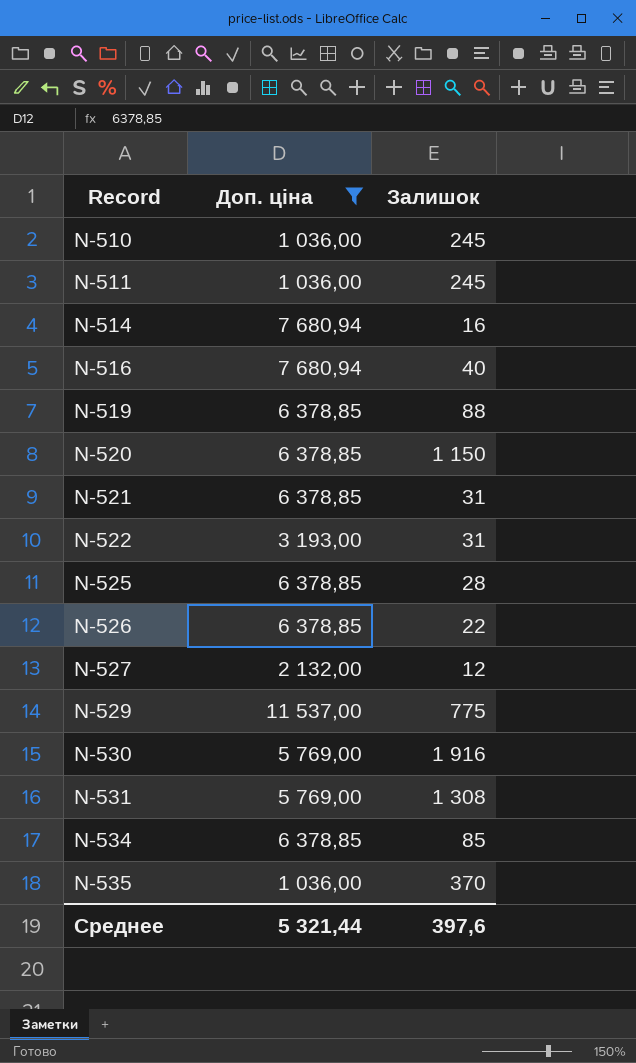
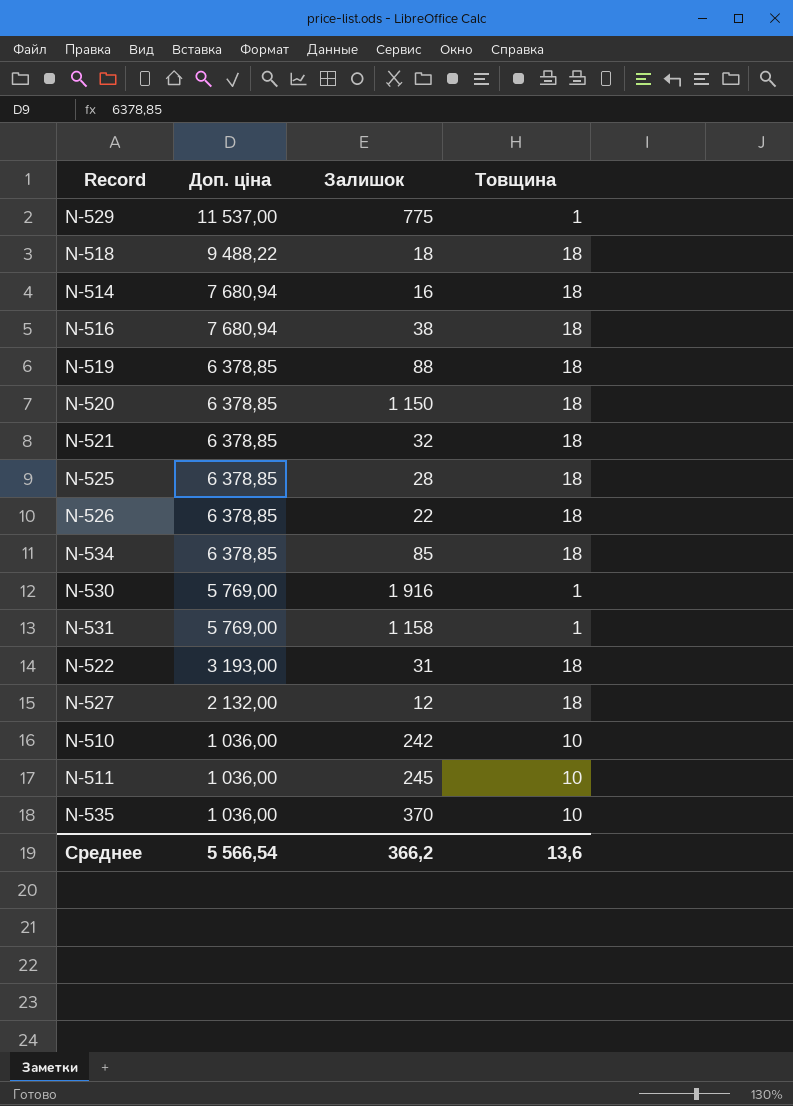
filter: Доп. ціна != 9 488,22 -> none
row order: Record ascending -> Доп. ціна descending
column Товщина | position: none -> 4
N-516 | Залишок: 40 -> 38
N-521 | Залишок: 31 -> 32
N-531 | Залишок: 1 308 -> 1 158
N-510 | Залишок: 245 -> 242
Среднее | Доп. ціна: 5 321,44 -> 5 566,54
Среднее | Залишок: 397,6 -> 366,2

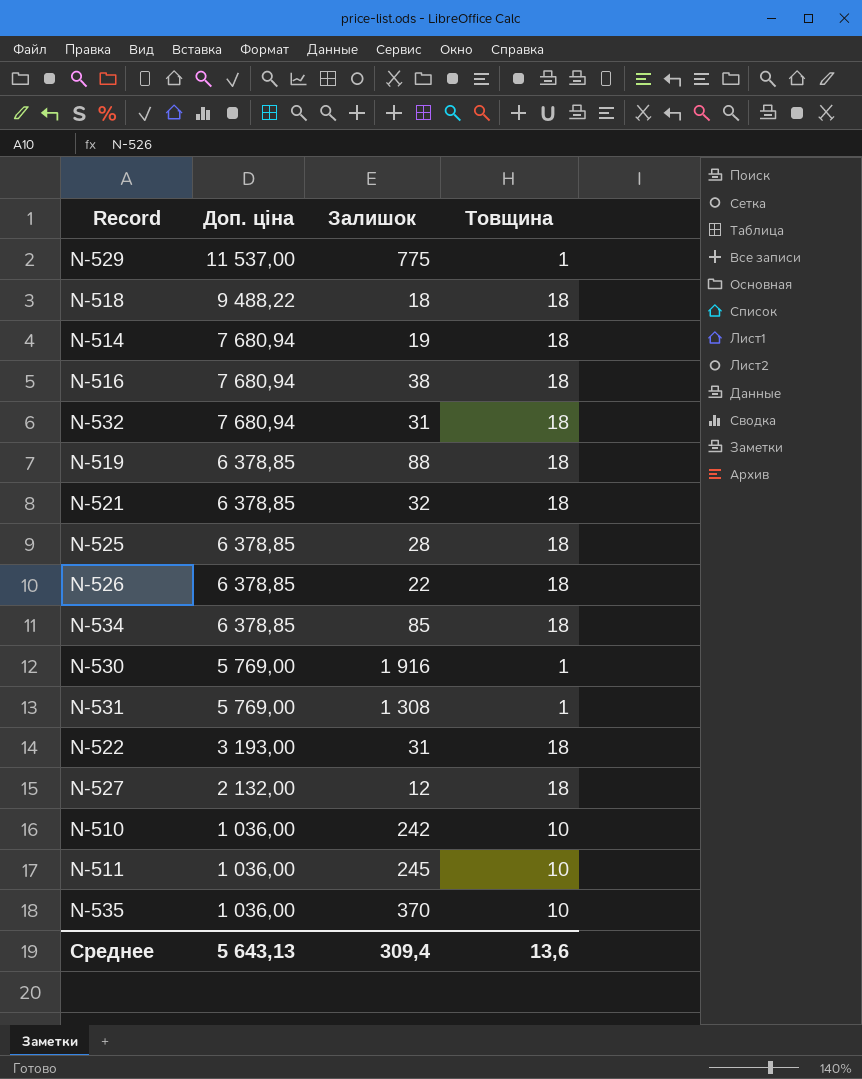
row N-520: 6 378,85 | 1 150 | 18 -> none
N-514 | Залишок: 16 -> 19
row N-532: none -> 7 680,94 | 31 | 18
N-531 | Залишок: 1 158 -> 1 308
Среднее | Доп. ціна: 5 566,54 -> 5 643,13
Среднее | Залишок: 366,2 -> 309,4

